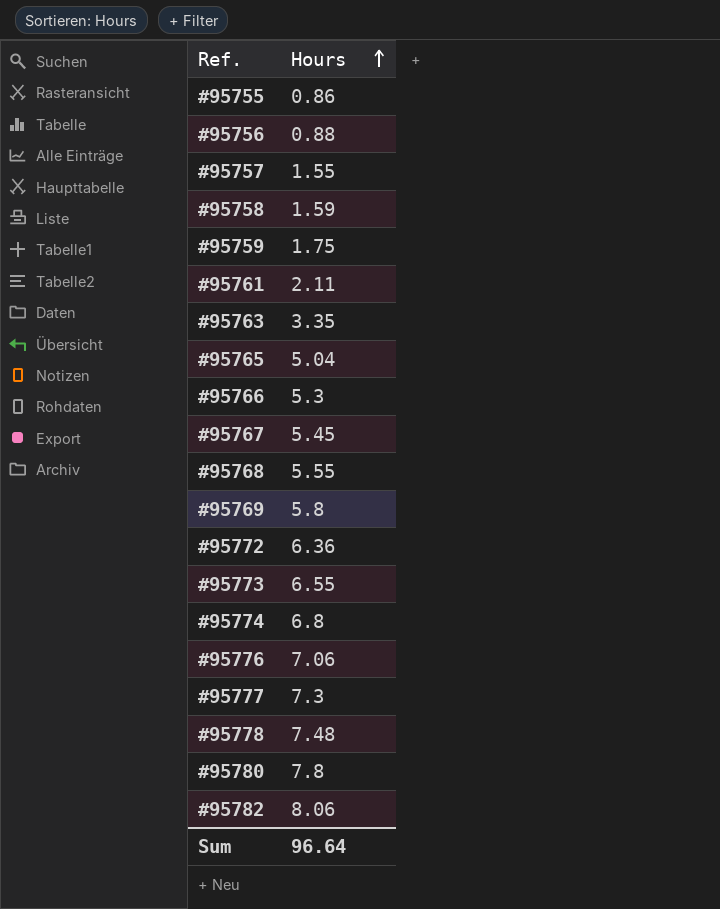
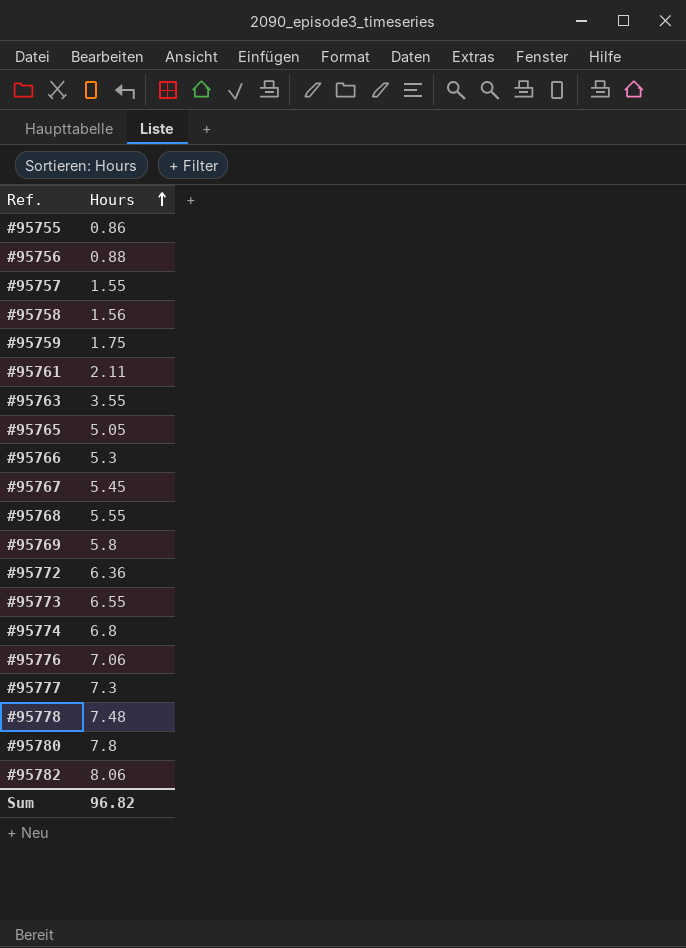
#95758 | Hours: 1.59 -> 1.56
#95763 | Hours: 3.35 -> 3.55
#95765 | Hours: 5.04 -> 5.05
Sum | Hours: 96.64 -> 96.82

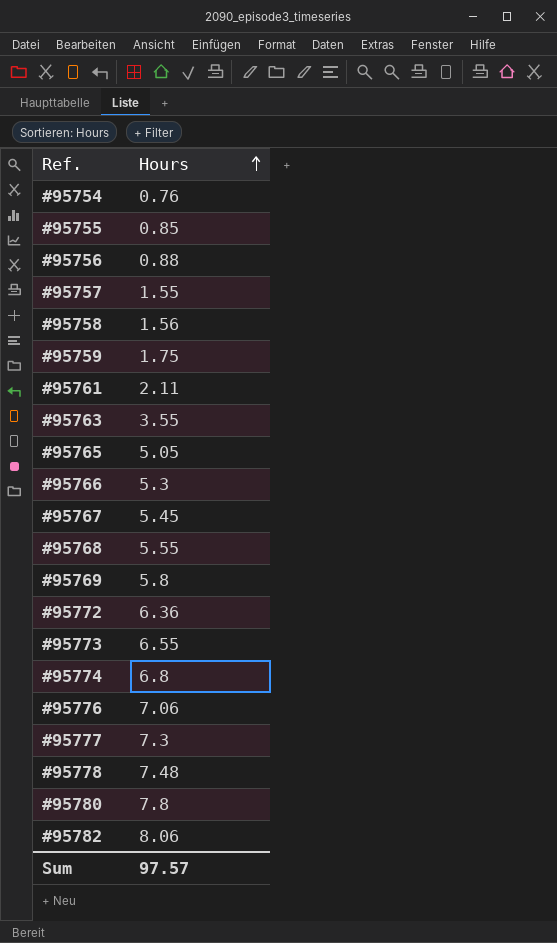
row #95754: none -> 0.76
#95755 | Hours: 0.86 -> 0.85
Sum | Hours: 96.82 -> 97.57

